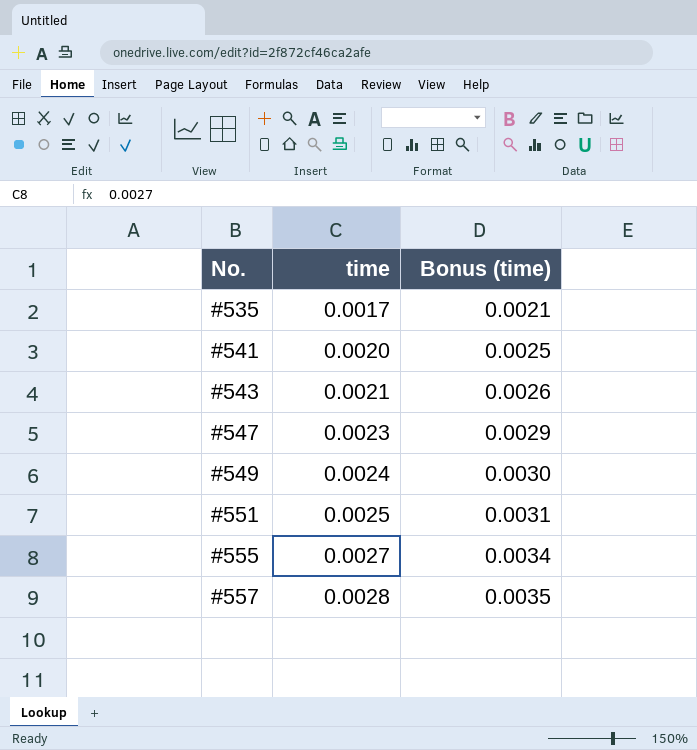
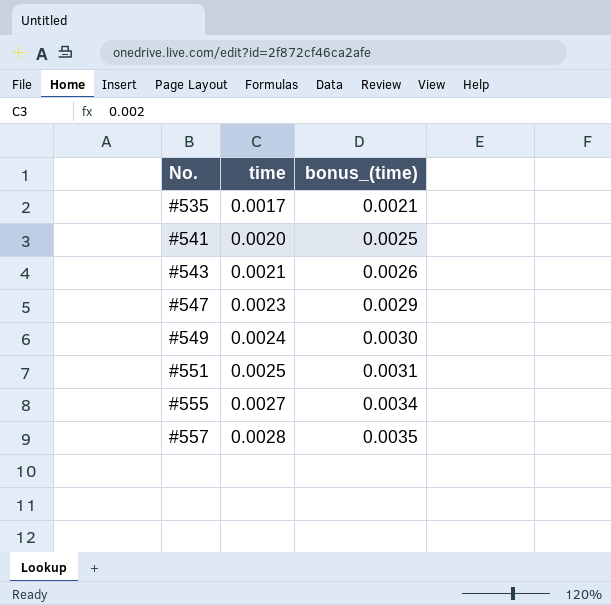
column name: Bonus (time) -> bonus_(time)

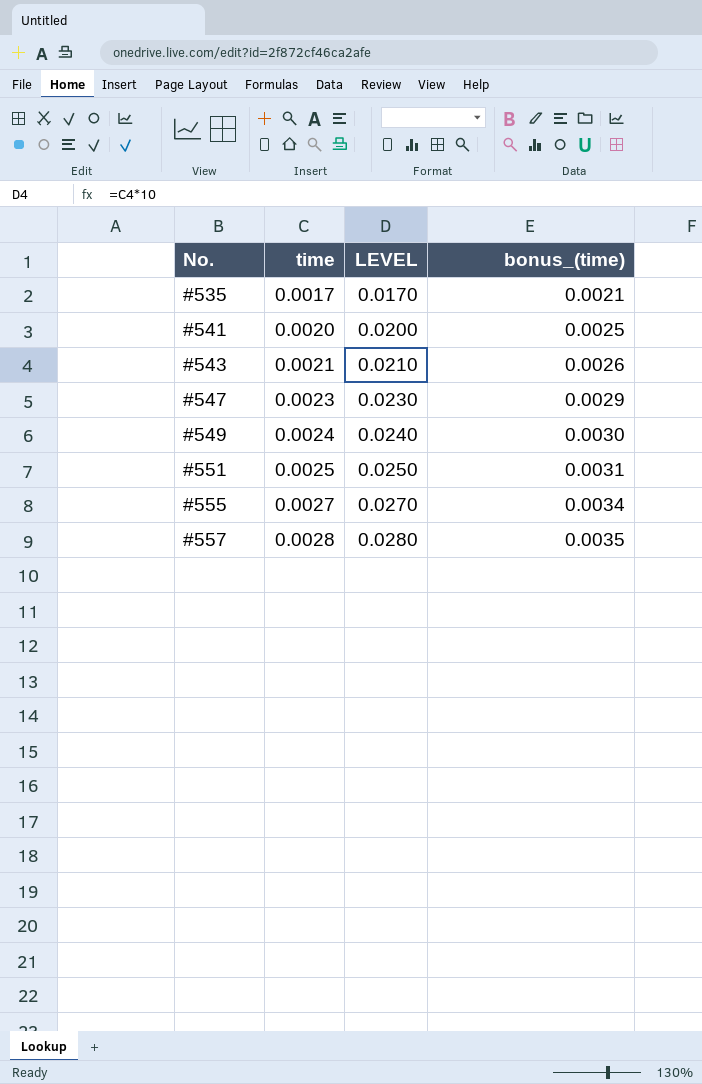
column LEVEL | formula: none -> [time] * 10

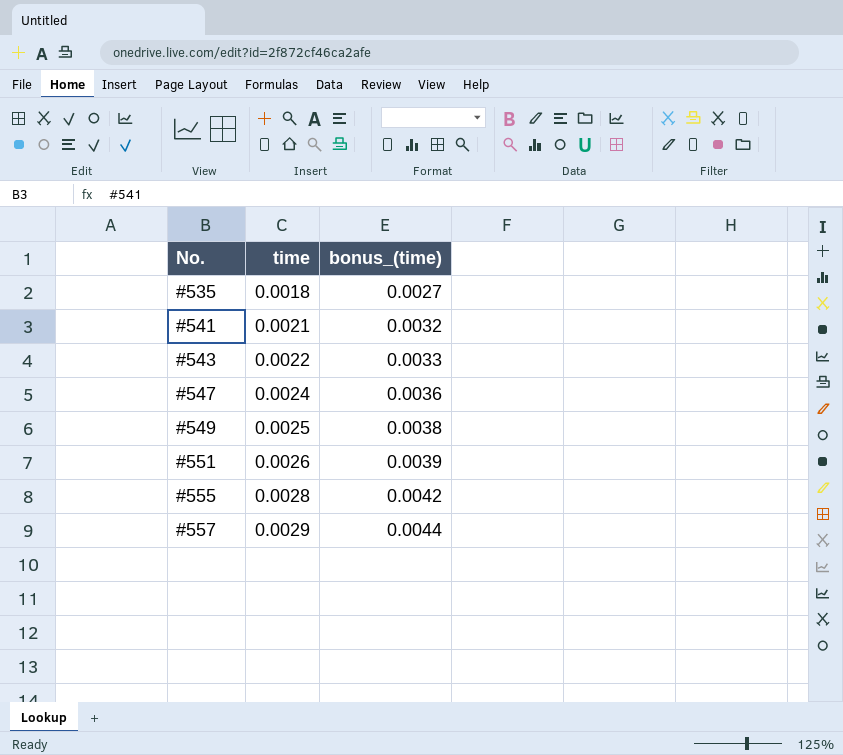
column LEVEL | formula: [time] * 10 -> none
column bonus_(time) | formula: [time] * 1.25 -> [time] * 1.5
#535 | time: 0.0017 -> 0.0018
#541 | time: 0.0020 -> 0.0021
#543 | time: 0.0021 -> 0.0022
#547 | time: 0.0023 -> 0.0024
#549 | time: 0.0024 -> 0.0025
#551 | time: 0.0025 -> 0.0026
#555 | time: 0.0027 -> 0.0028
#557 | time: 0.0028 -> 0.0029

